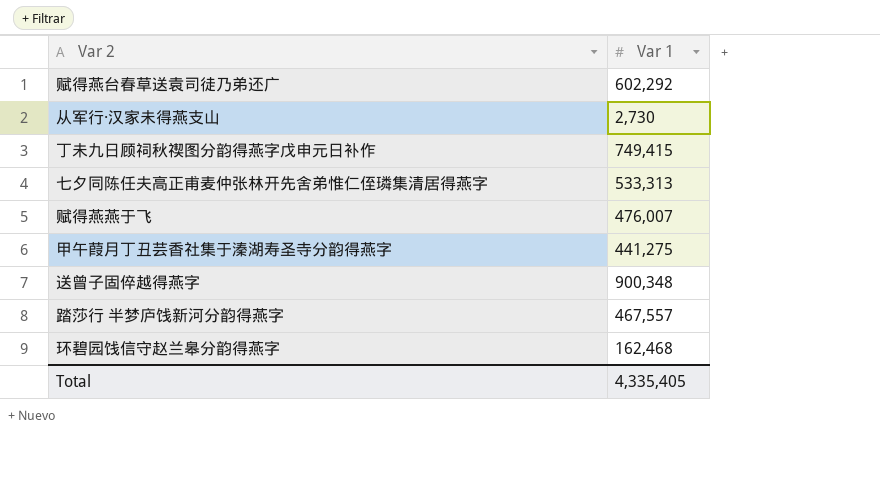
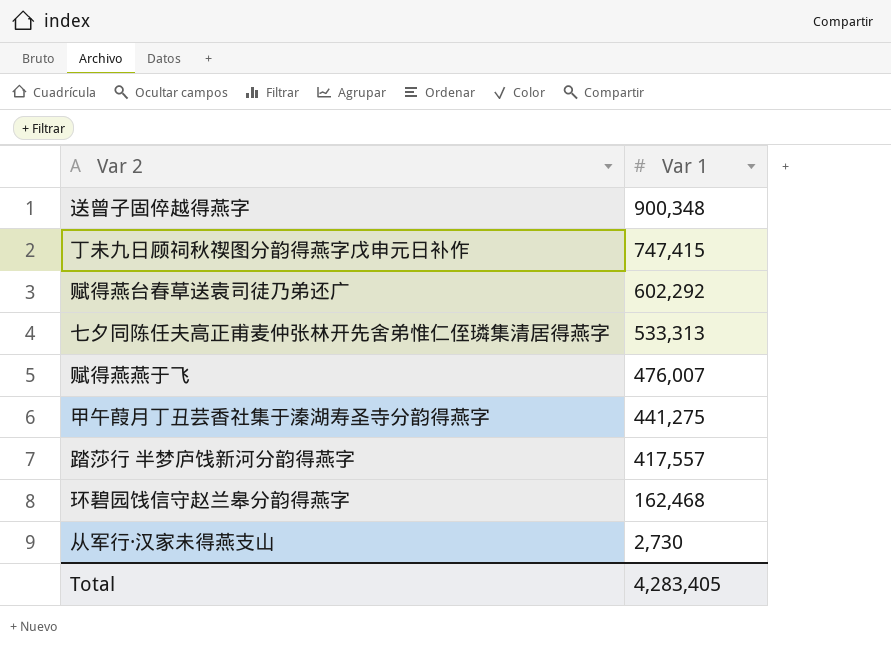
row order: none -> Var 1 descending
丁未九日顾祠秋禊图分韵得燕字戊申元日补作 | Var 1: 749,415 -> 747,415
踏莎行 半梦庐饯新河分韵得燕字 | Var 1: 467,557 -> 417,557
Total | Var 1: 4,335,405 -> 4,283,405

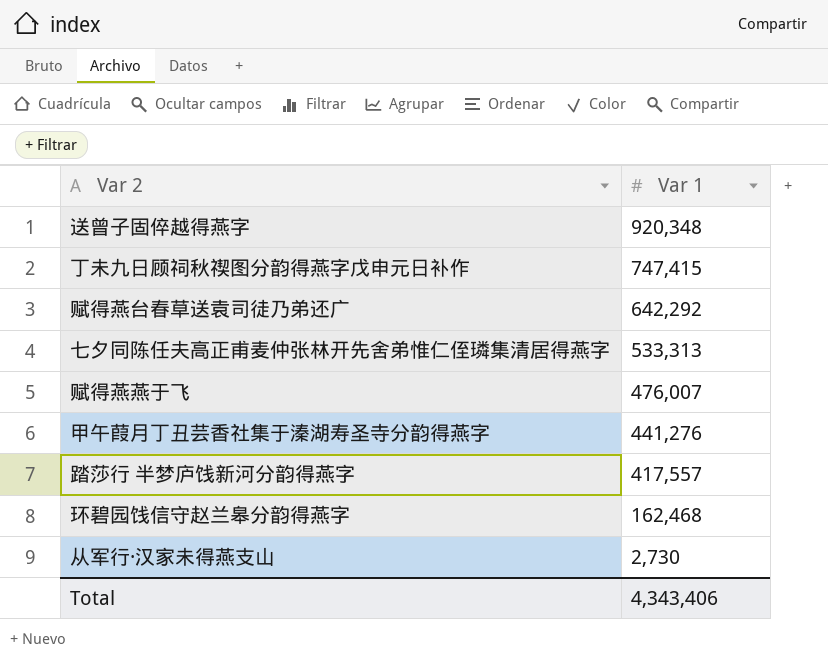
送曾子固倅越得燕字 | Var 1: 900,348 -> 920,348
赋得燕台春草送袁司徒乃弟还广 | Var 1: 602,292 -> 642,292
甲午葭月丁丑芸香社集于溱湖寿圣寺分韵得燕字 | Var 1: 441,275 -> 441,276
Total | Var 1: 4,283,405 -> 4,343,406

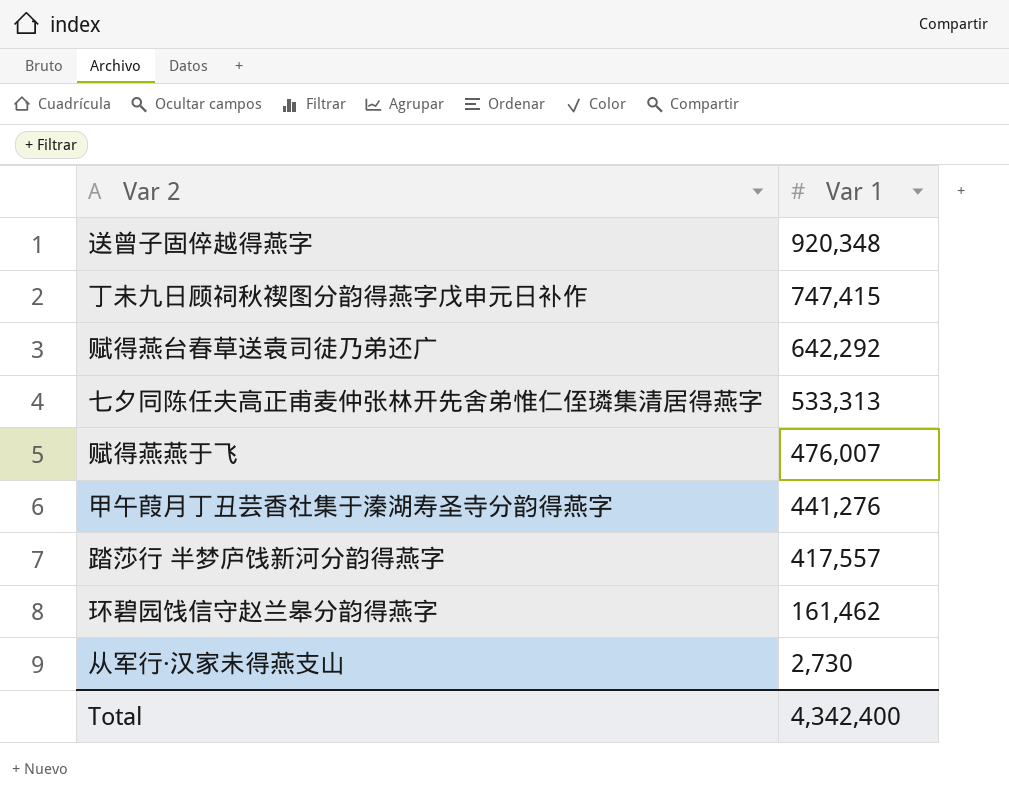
环碧园饯信守赵兰皋分韵得燕字 | Var 1: 162,468 -> 161,462
Total | Var 1: 4,343,406 -> 4,342,400

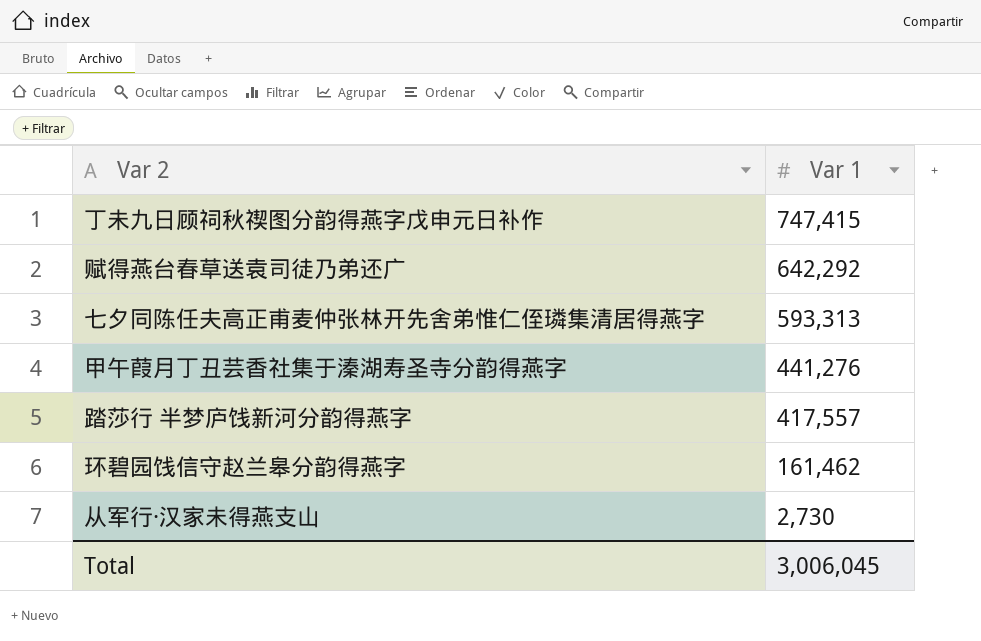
row 送曾子固倅越得燕字: 920,348 -> none
row 赋得燕燕于飞: 476,007 -> none
七夕同陈任夫高正甫麦仲张林开先舍弟惟仁侄璘集清居得燕字 | Var 1: 533,313 -> 593,313
Total | Var 1: 4,342,400 -> 3,006,045

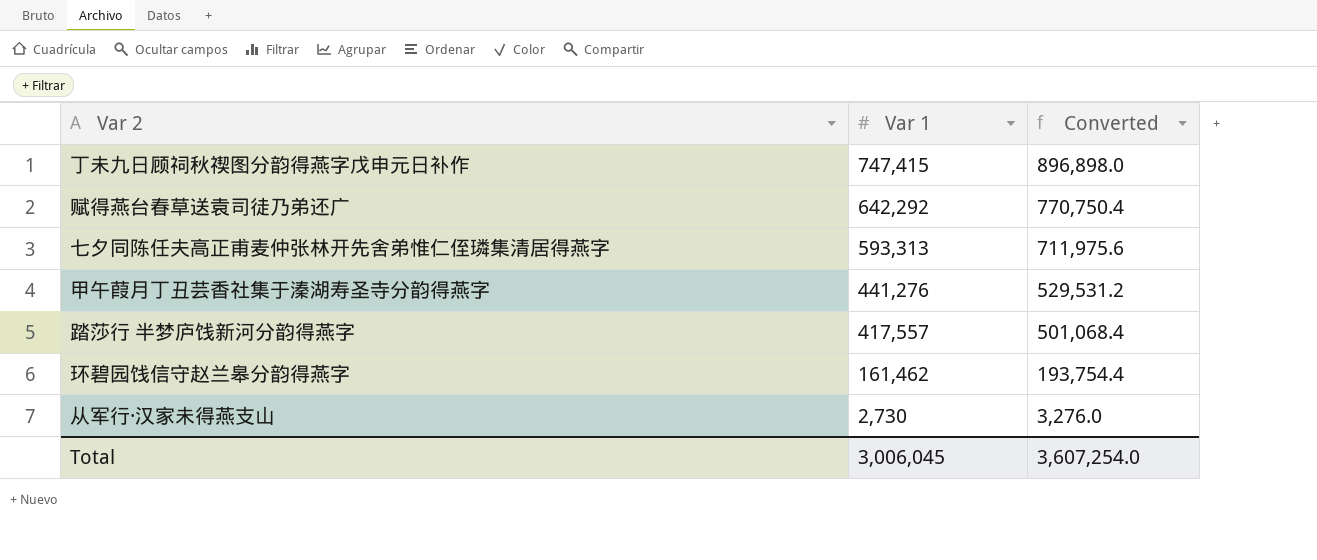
column Converted | formula: none -> [Var 1] * 1.2

